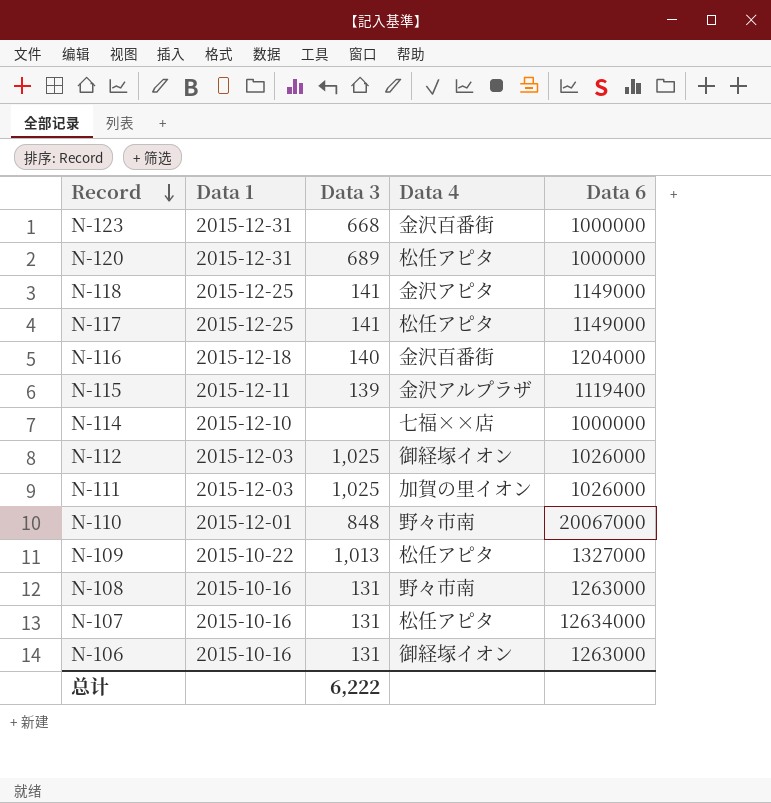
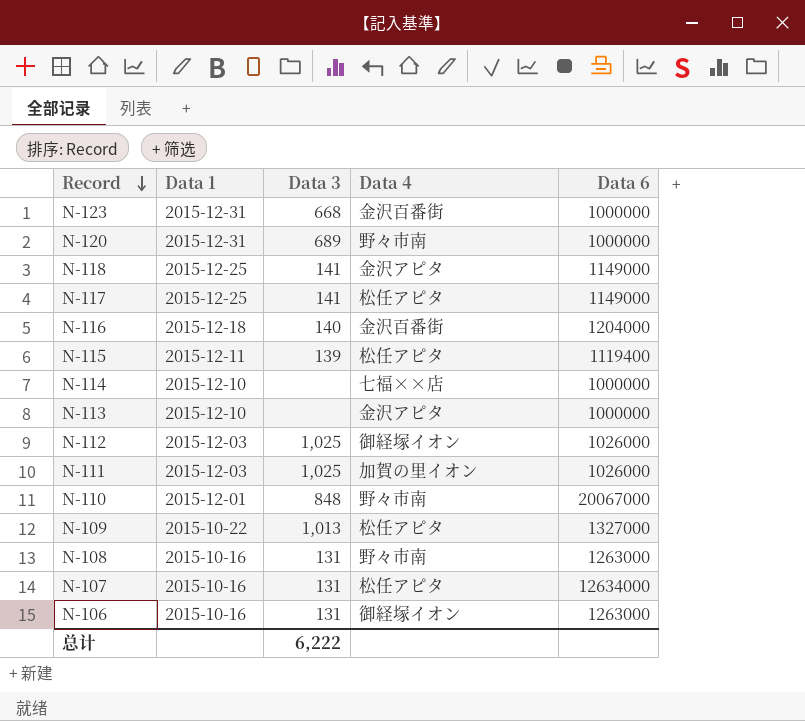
N-120 | Data 4: 松任アピタ -> 野々市南
N-115 | Data 4: 金沢アルプラザ -> 松任アピタ
row N-113: none -> 2015-12-10 | none | 金沢アピタ | 1000000

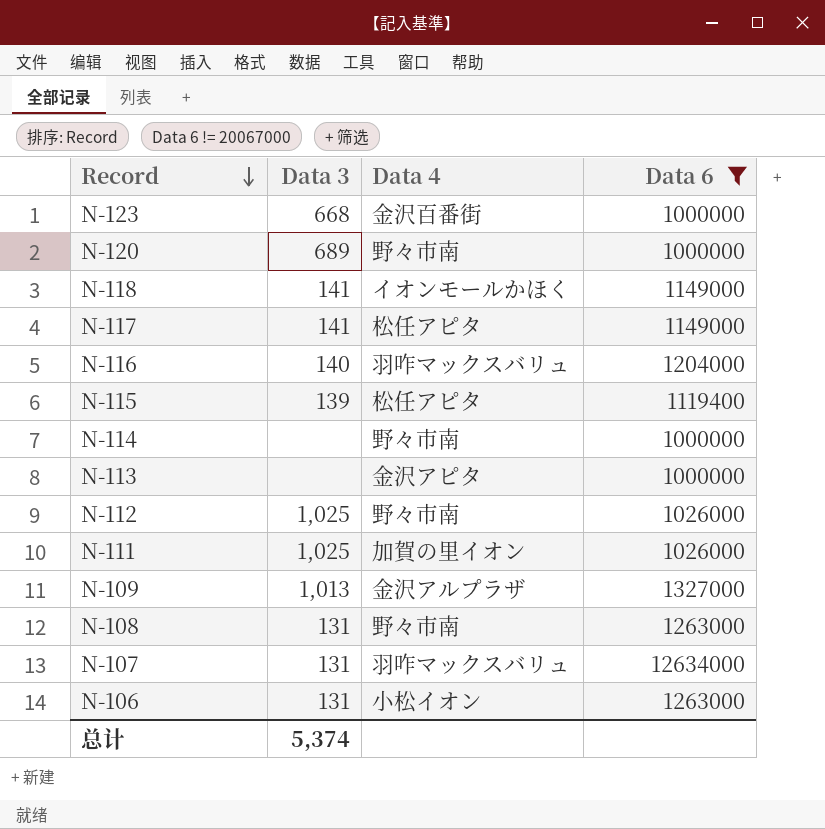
filter: none -> Data 6 != 20067000
column Data 1 | position: 2 -> none
N-118 | Data 4: 金沢アピタ -> イオンモールかほく
N-116 | Data 4: 金沢百番街 -> 羽咋マックスバリュ
N-114 | Data 4: 七福××店 -> 野々市南
N-112 | Data 4: 御経塚イオン -> 野々市南
N-109 | Data 4: 松任アピタ -> 金沢アルプラザ
N-107 | Data 4: 松任アピタ -> 羽咋マックスバリュ
N-106 | Data 4: 御経塚イオン -> 小松イオン
总计 | Data 3: 6,222 -> 5,374

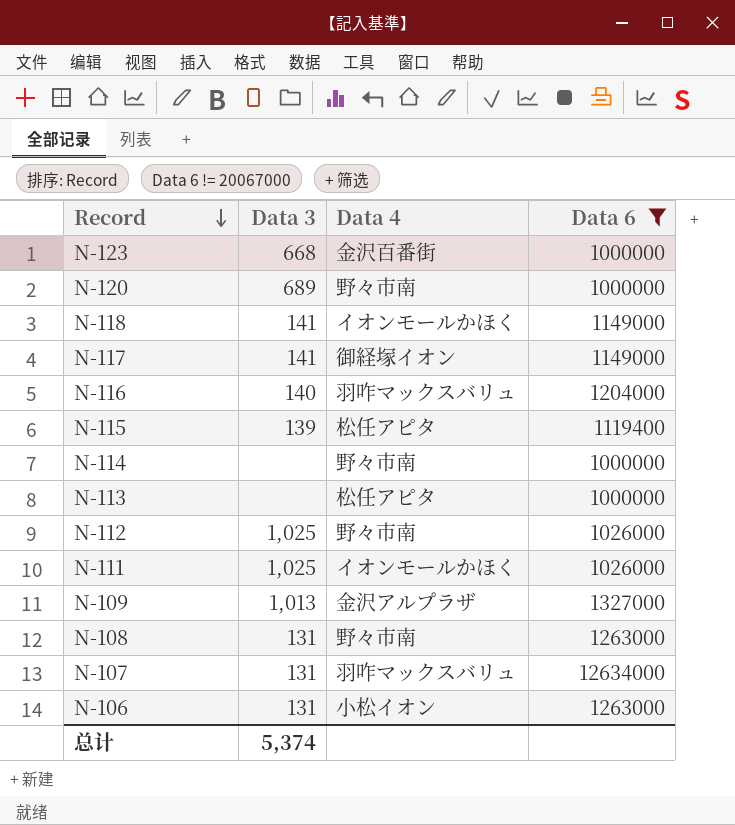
N-117 | Data 4: 松任アピタ -> 御経塚イオン
N-113 | Data 4: 金沢アピタ -> 松任アピタ
N-111 | Data 4: 加賀の里イオン -> イオンモールかほく

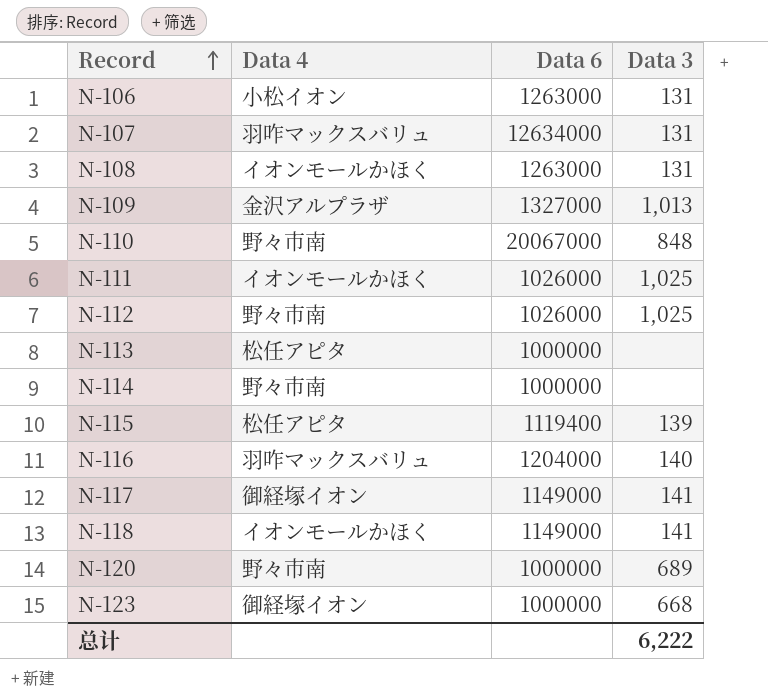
filter: Data 6 != 20067000 -> none
row order: Record descending -> Record ascending
column Data 3 | position: 2 -> 4
N-108 | Data 4: 野々市南 -> イオンモールかほく
N-123 | Data 4: 金沢百番街 -> 御経塚イオン
总计 | Data 3: 5,374 -> 6,222

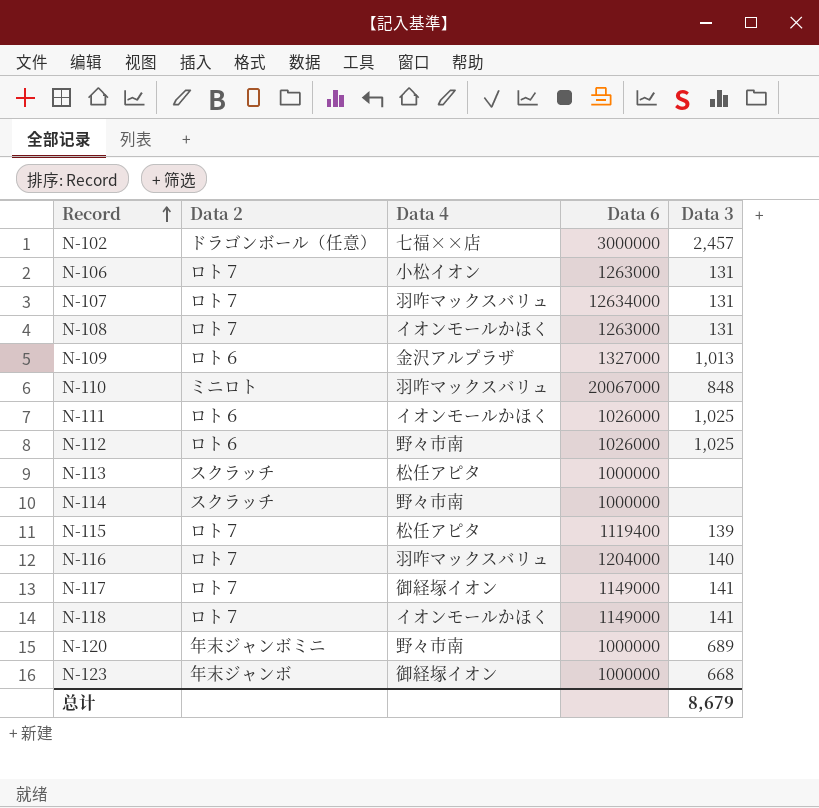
column Data 2 | position: none -> 2
row N-102: none -> ドラゴンボール（任意） | 七福××店 | 3000000 | 2,457
N-110 | Data 4: 野々市南 -> 羽咋マックスバリュ
总计 | Data 3: 6,222 -> 8,679

